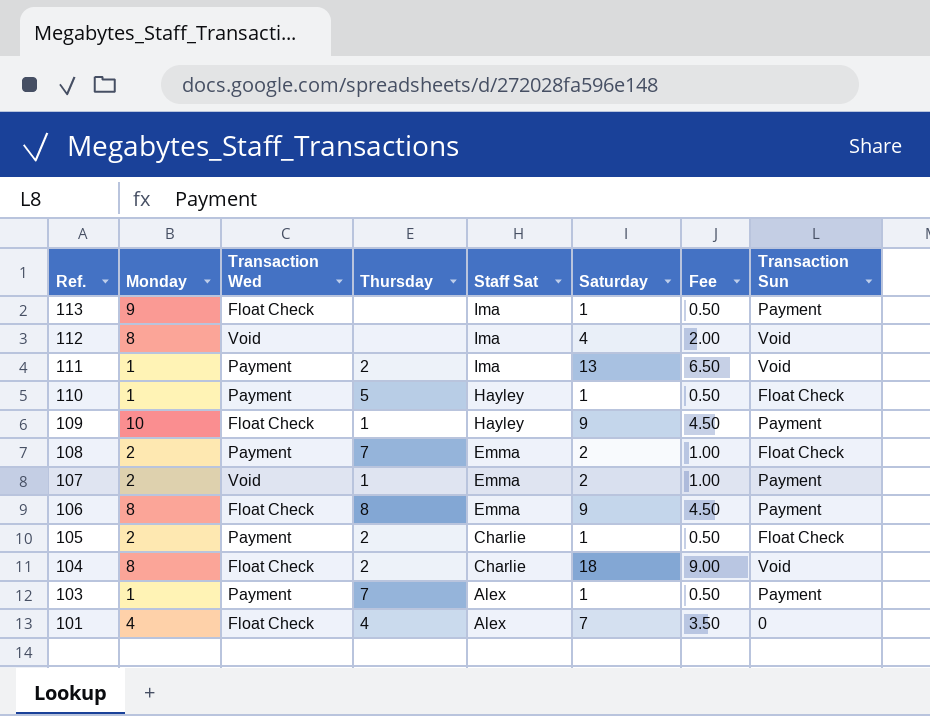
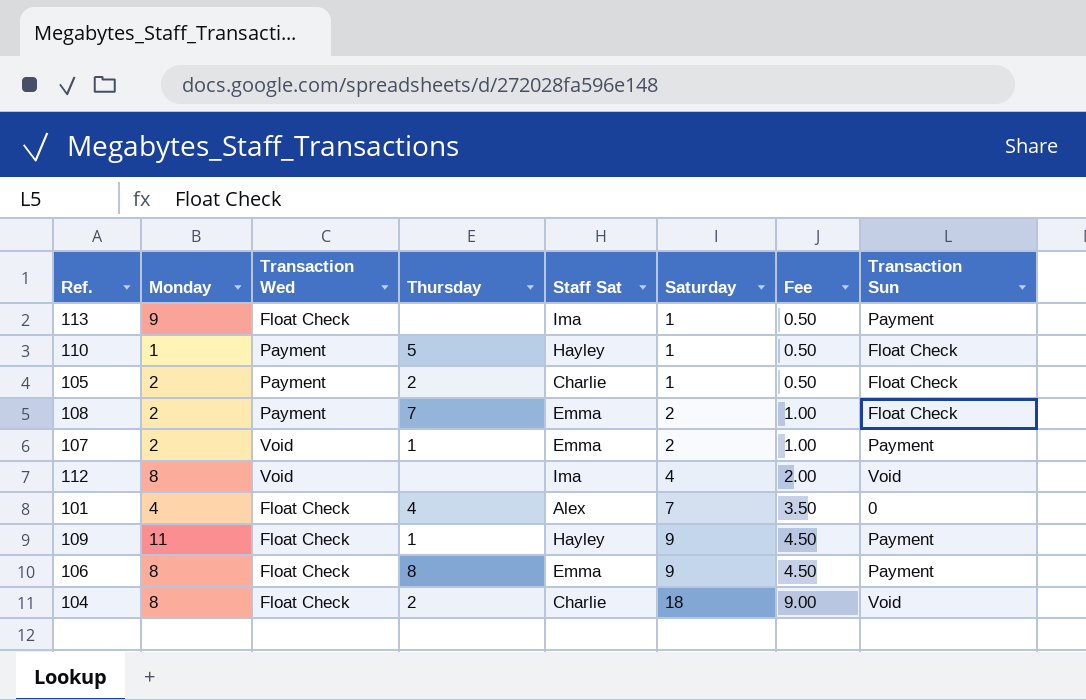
row order: Ref. descending -> Saturday ascending
row 111: 1 | Payment | 2 | Ima | 13 | 6.50 | Void -> none
row 103: 1 | Payment | 7 | Alex | 1 | 0.50 | Payment -> none
109 | Monday: 10 -> 11

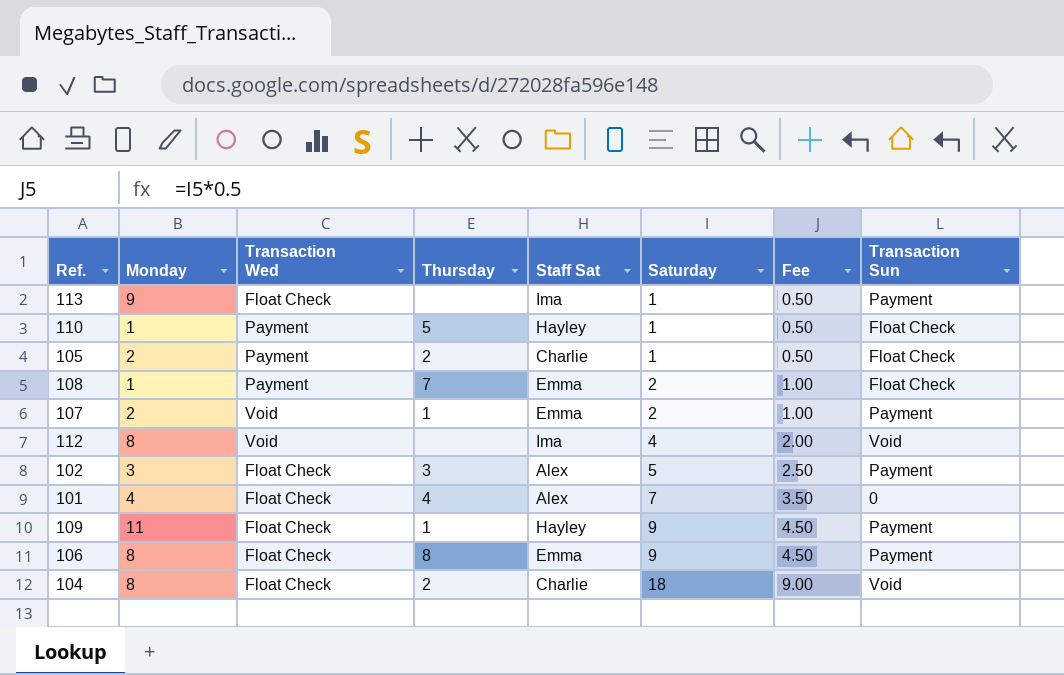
108 | Monday: 2 -> 1
row 102: none -> 3 | Float Check | 3 | Alex | 5 | 2.50 | Payment

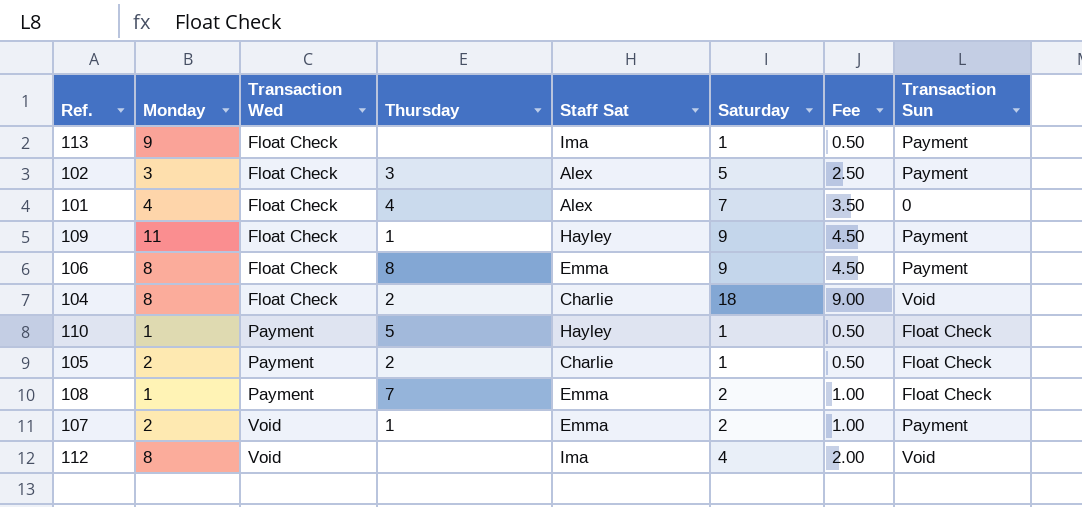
row order: Saturday ascending -> Transaction Wed ascending

